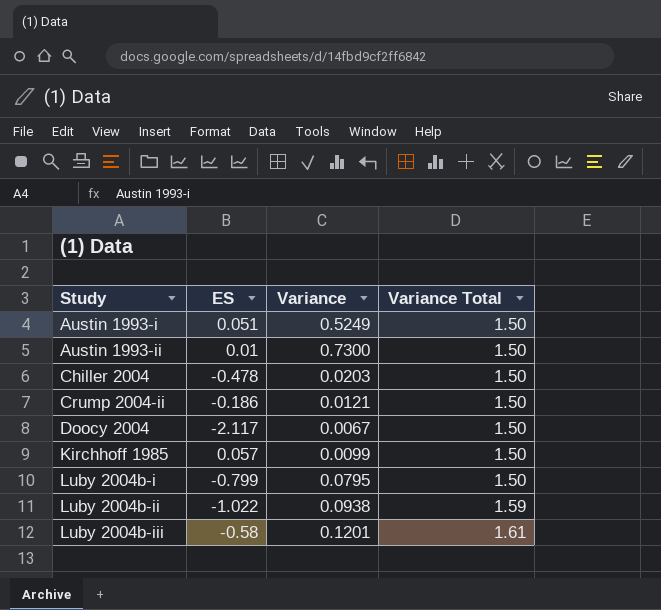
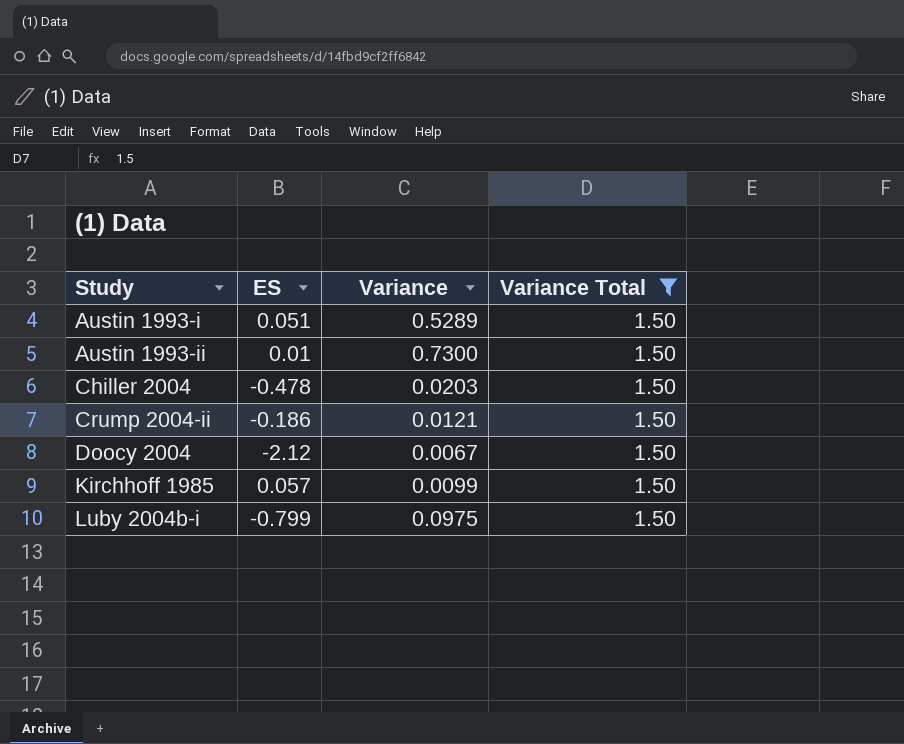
filter: none -> Variance Total = 1.50
Austin 1993-i | Variance: 0.5249 -> 0.5289
Doocy 2004 | ES: -2.117 -> -2.12
Luby 2004b-i | Variance: 0.0795 -> 0.0975

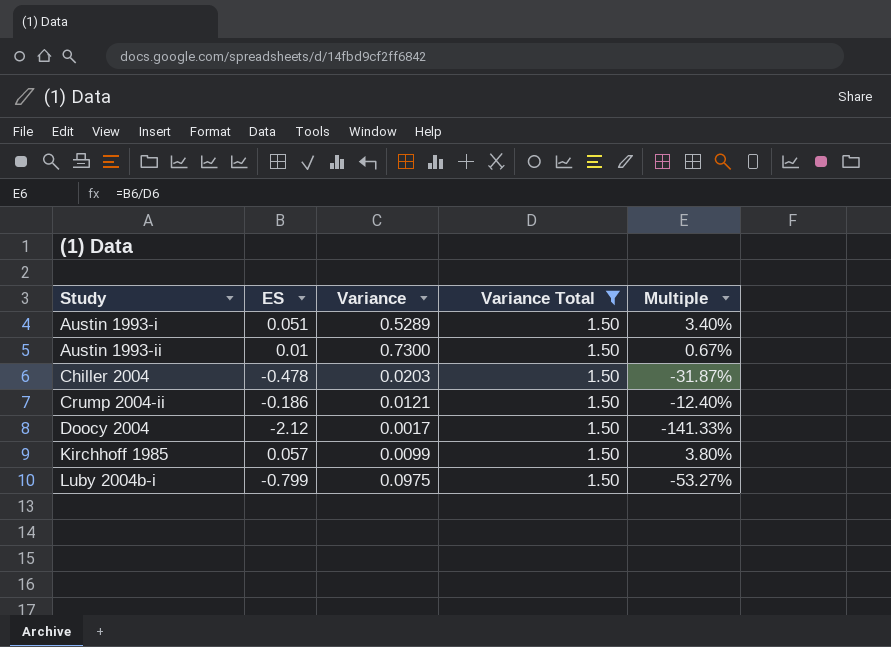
column Multiple | formula: none -> [ES] / [Variance Total]
Doocy 2004 | Variance: 0.0067 -> 0.0017

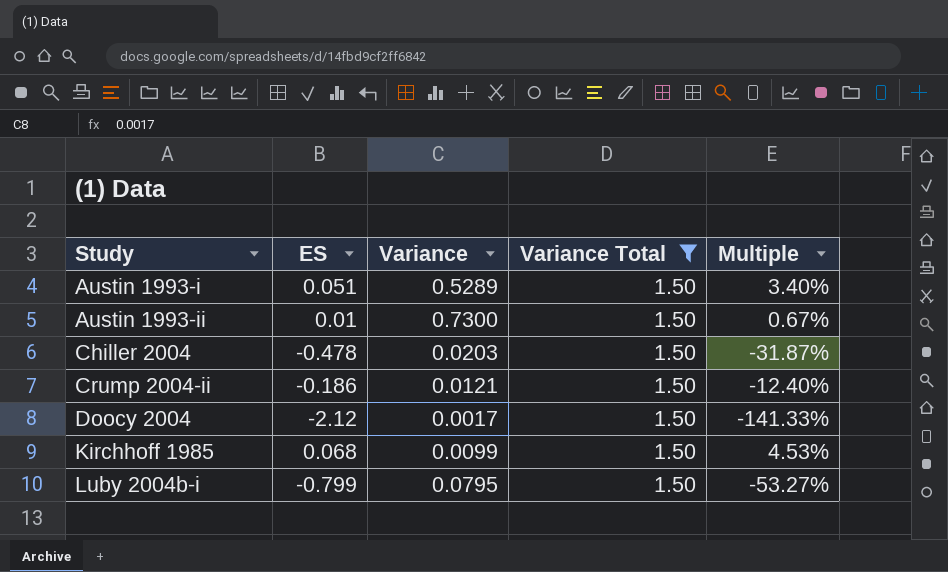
Kirchhoff 1985 | ES: 0.057 -> 0.068
Kirchhoff 1985 | Multiple: 3.80% -> 4.53%
Luby 2004b-i | Variance: 0.0975 -> 0.0795

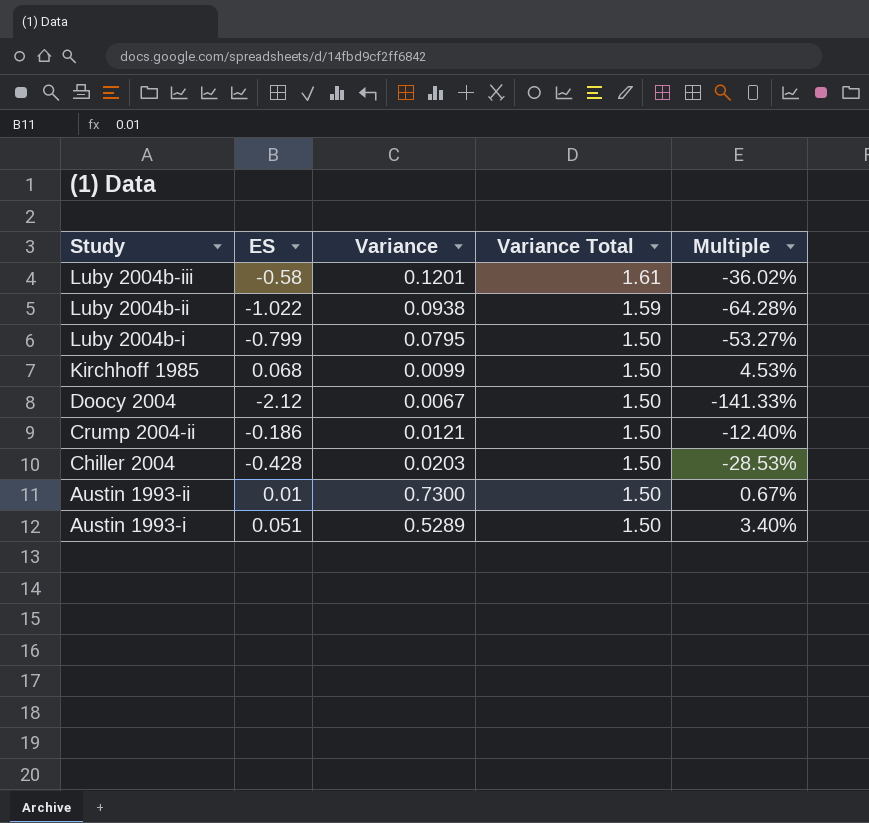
filter: Variance Total = 1.50 -> none
row order: Study ascending -> Study descending
Doocy 2004 | Variance: 0.0017 -> 0.0067
Chiller 2004 | ES: -0.478 -> -0.428
Chiller 2004 | Multiple: -31.87% -> -28.53%

